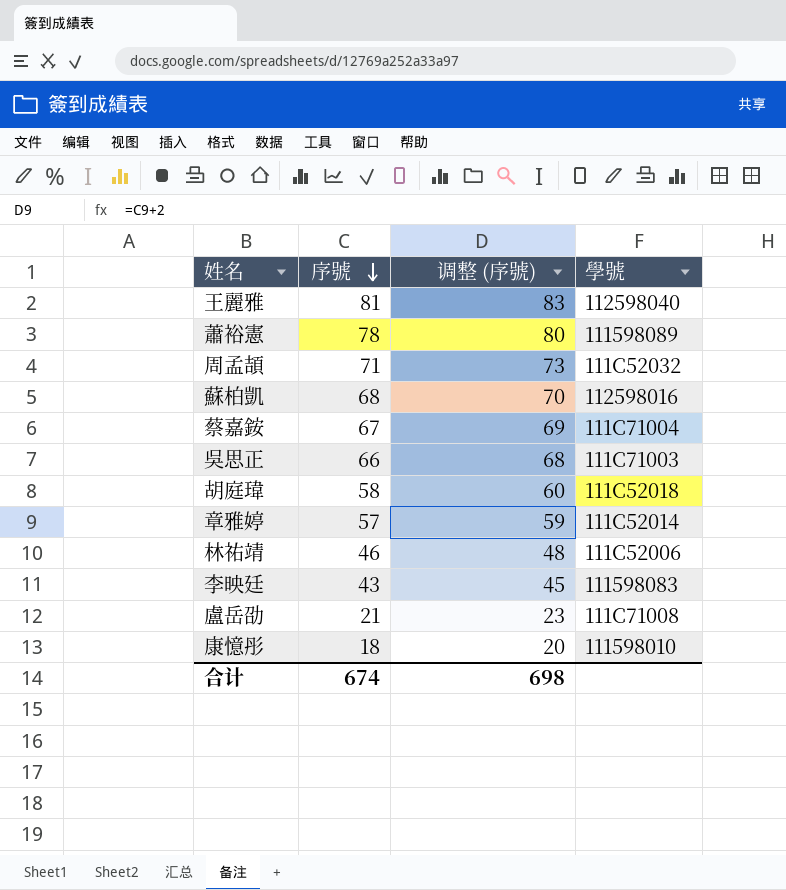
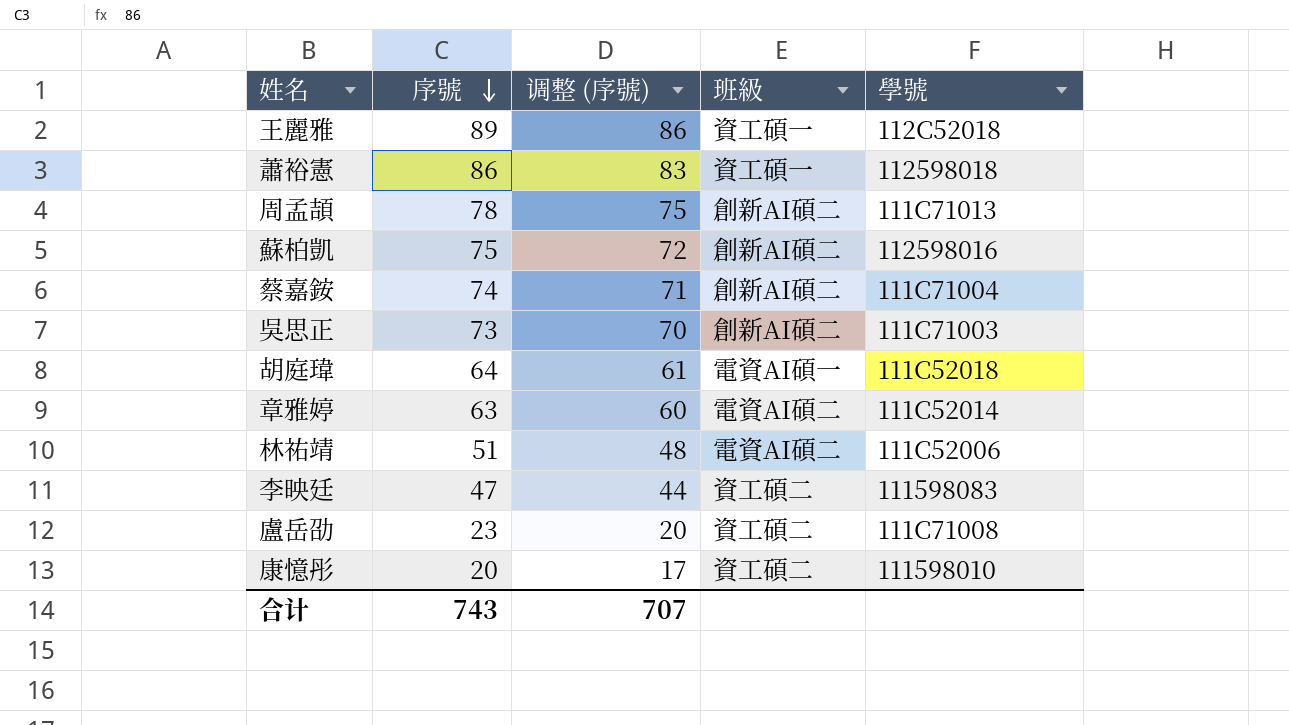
column 调整 (序號) | formula: [序號] + 2 -> [序號] - 3
column 班級 | position: none -> 4
王麗雅 | 序號: 81 -> 89
王麗雅 | 學號: 112598040 -> 112C52018
蕭裕憲 | 序號: 78 -> 86
蕭裕憲 | 學號: 111598089 -> 112598018
周孟頡 | 序號: 71 -> 78
周孟頡 | 學號: 111C52032 -> 111C71013
蘇柏凱 | 序號: 68 -> 75
蔡嘉銨 | 序號: 67 -> 74
吳思正 | 序號: 66 -> 73
胡庭瑋 | 序號: 58 -> 64
章雅婷 | 序號: 57 -> 63
林祐靖 | 序號: 46 -> 51
李映廷 | 序號: 43 -> 47
盧岳劭 | 序號: 21 -> 23
康憶彤 | 序號: 18 -> 20
合计 | 序號: 674 -> 743
合计 | 调整 (序號): 698 -> 707

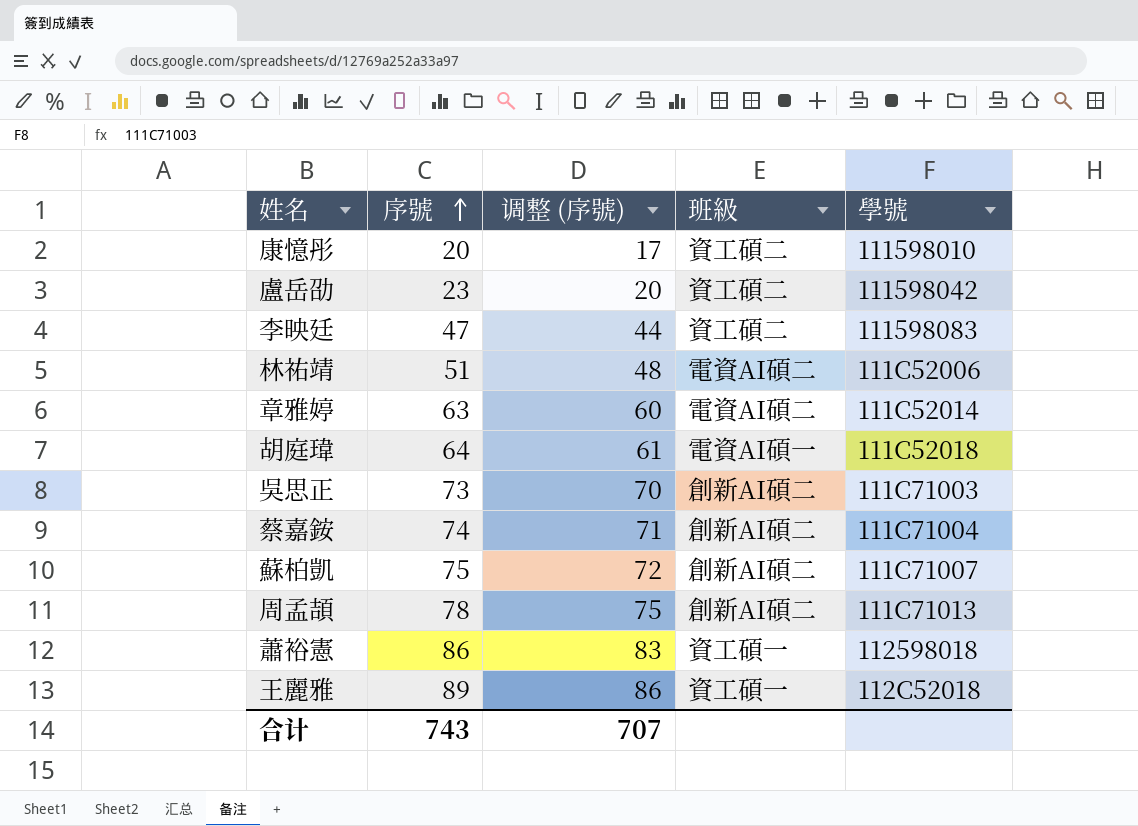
row order: 序號 descending -> 序號 ascending
盧岳劭 | 學號: 111C71008 -> 111598042
蘇柏凱 | 學號: 112598016 -> 111C71007

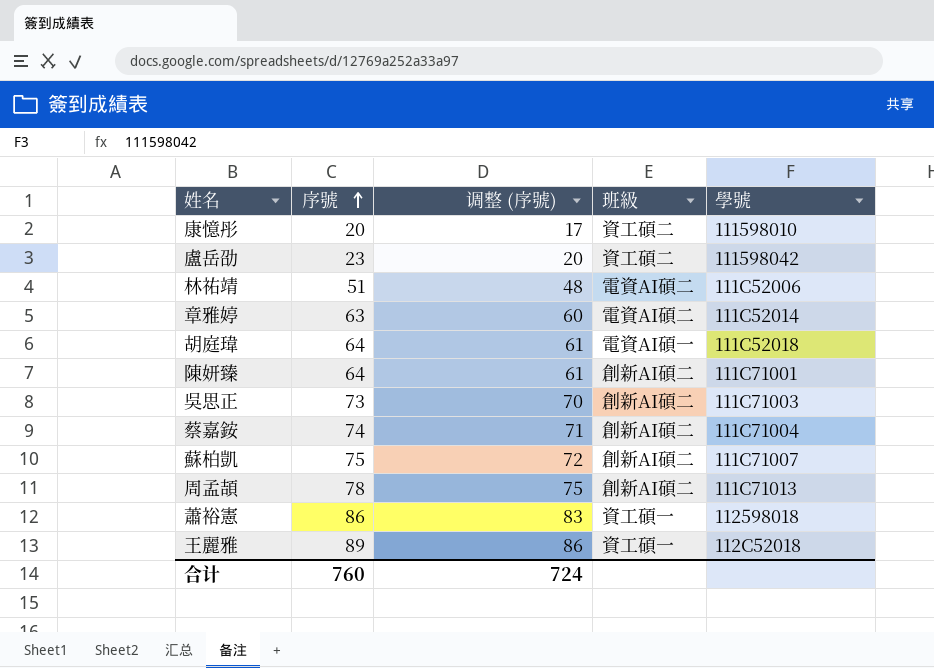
row 李映廷: 47 | 44 | 資工碩二 | 111598083 -> none
row 陳妍臻: none -> 64 | 61 | 創新AI碩二 | 111C71001
合计 | 序號: 743 -> 760
合计 | 调整 (序號): 707 -> 724

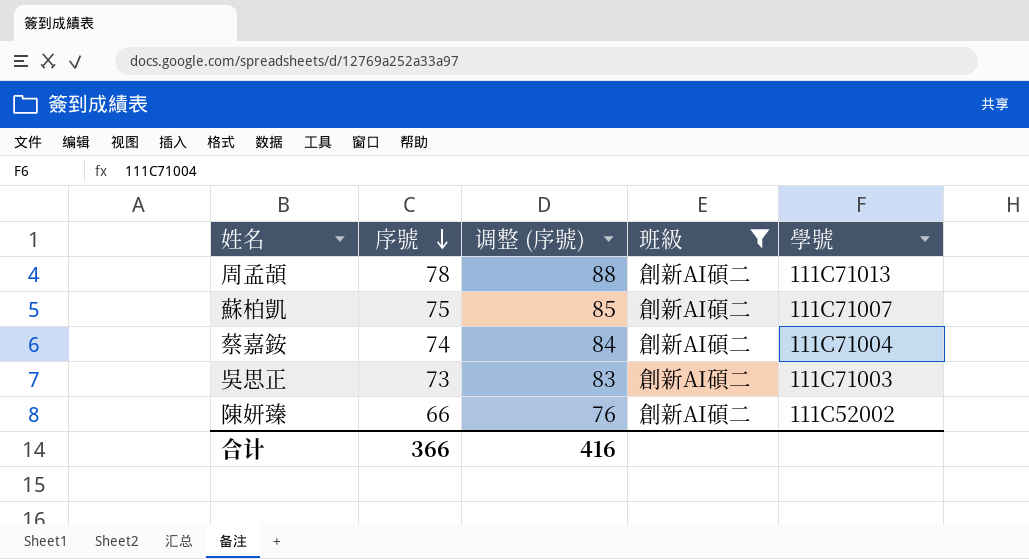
filter: none -> 班級 = 創新AI碩二
row order: 序號 ascending -> 序號 descending
column 调整 (序號) | formula: [序號] - 3 -> [序號] + 10
陳妍臻 | 序號: 64 -> 66
陳妍臻 | 學號: 111C71001 -> 111C52002
合计 | 序號: 760 -> 366
合计 | 调整 (序號): 724 -> 416

